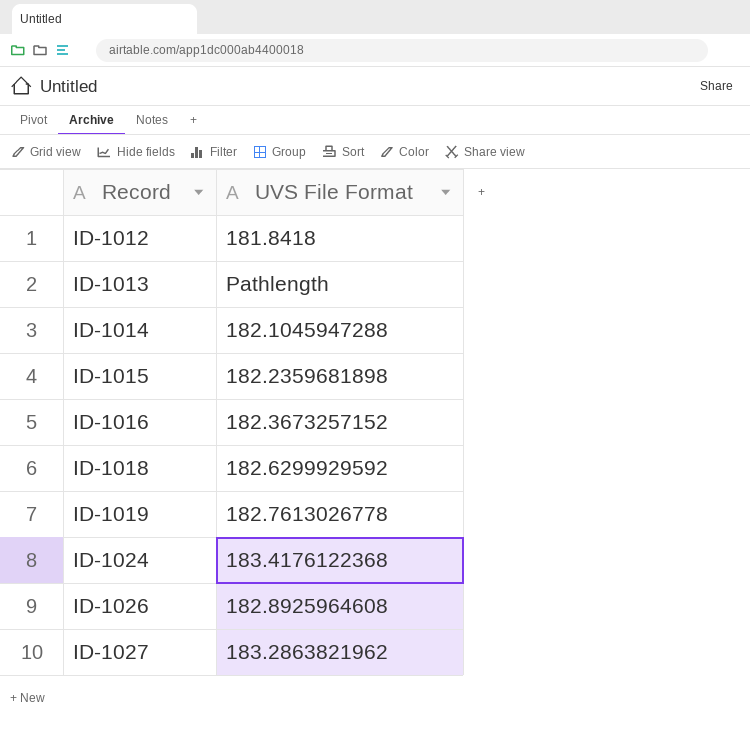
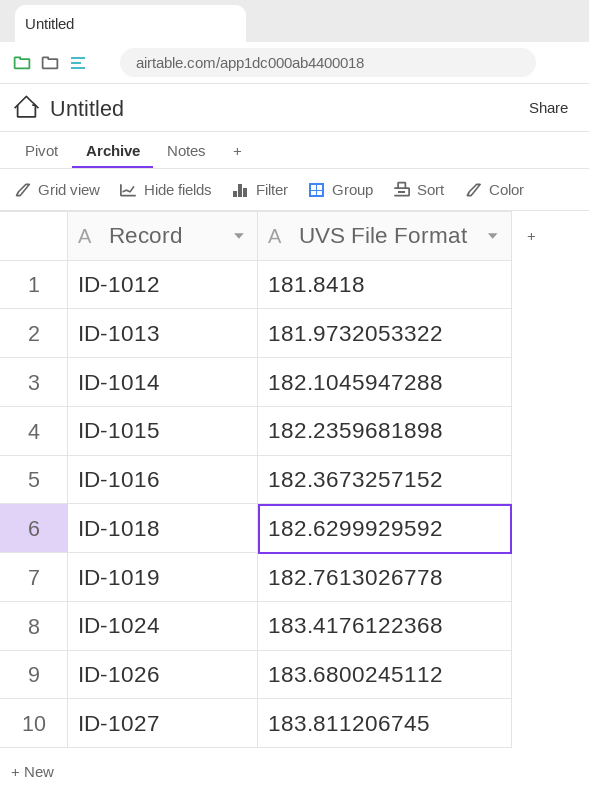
ID-1013 | UVS File Format: Pathlength -> 181.9732053322
ID-1026 | UVS File Format: 182.8925964608 -> 183.6800245112
ID-1027 | UVS File Format: 183.2863821962 -> 183.811206745

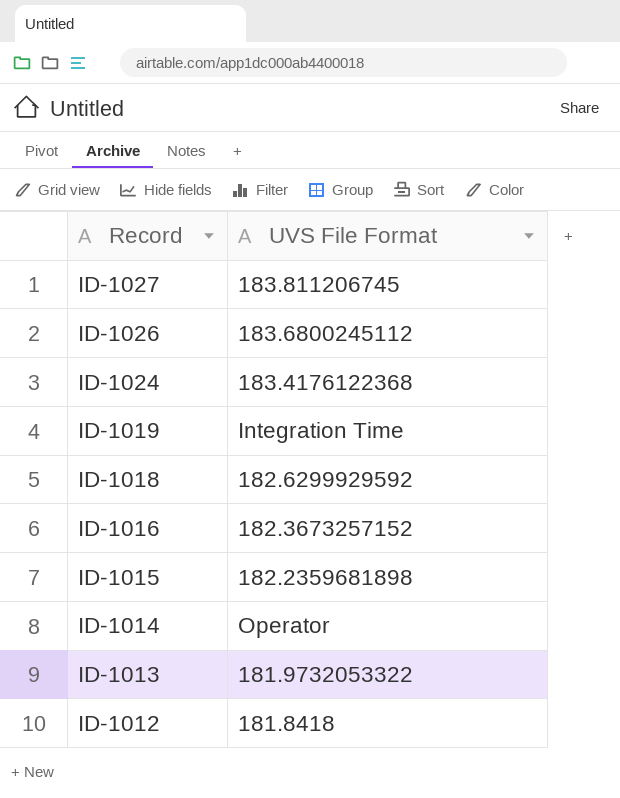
row order: Record ascending -> Record descending
ID-1019 | UVS File Format: 182.7613026778 -> Integration Time
ID-1014 | UVS File Format: 182.1045947288 -> Operator

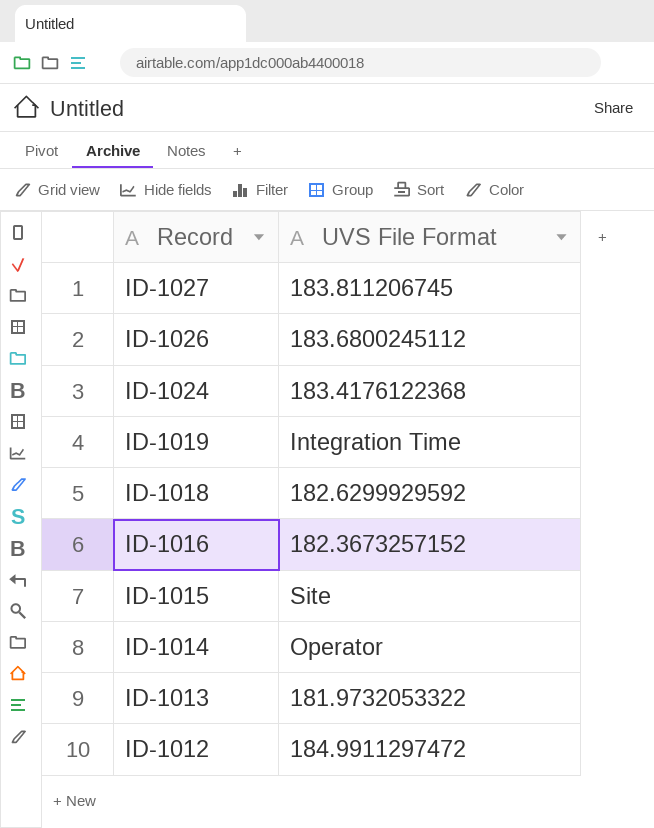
ID-1015 | UVS File Format: 182.2359681898 -> Site
ID-1012 | UVS File Format: 181.8418 -> 184.9911297472

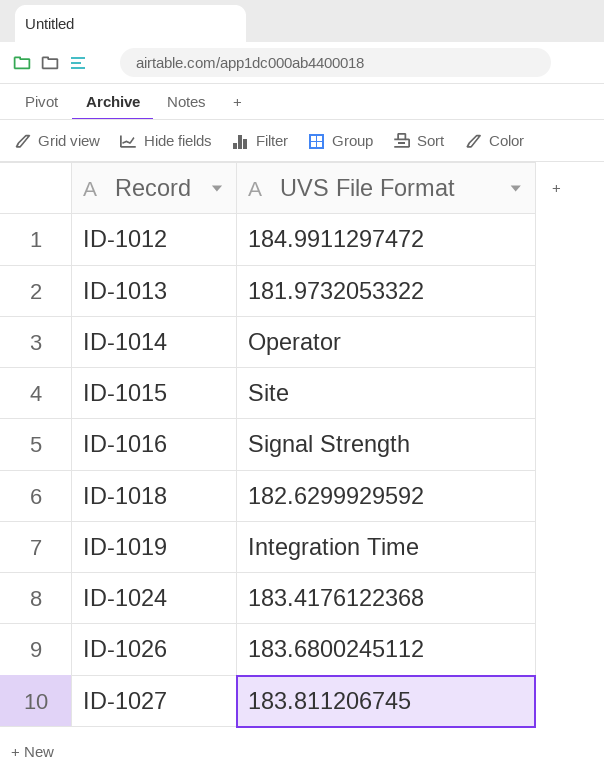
row order: Record descending -> Record ascending
ID-1016 | UVS File Format: 182.3673257152 -> Signal Strength

